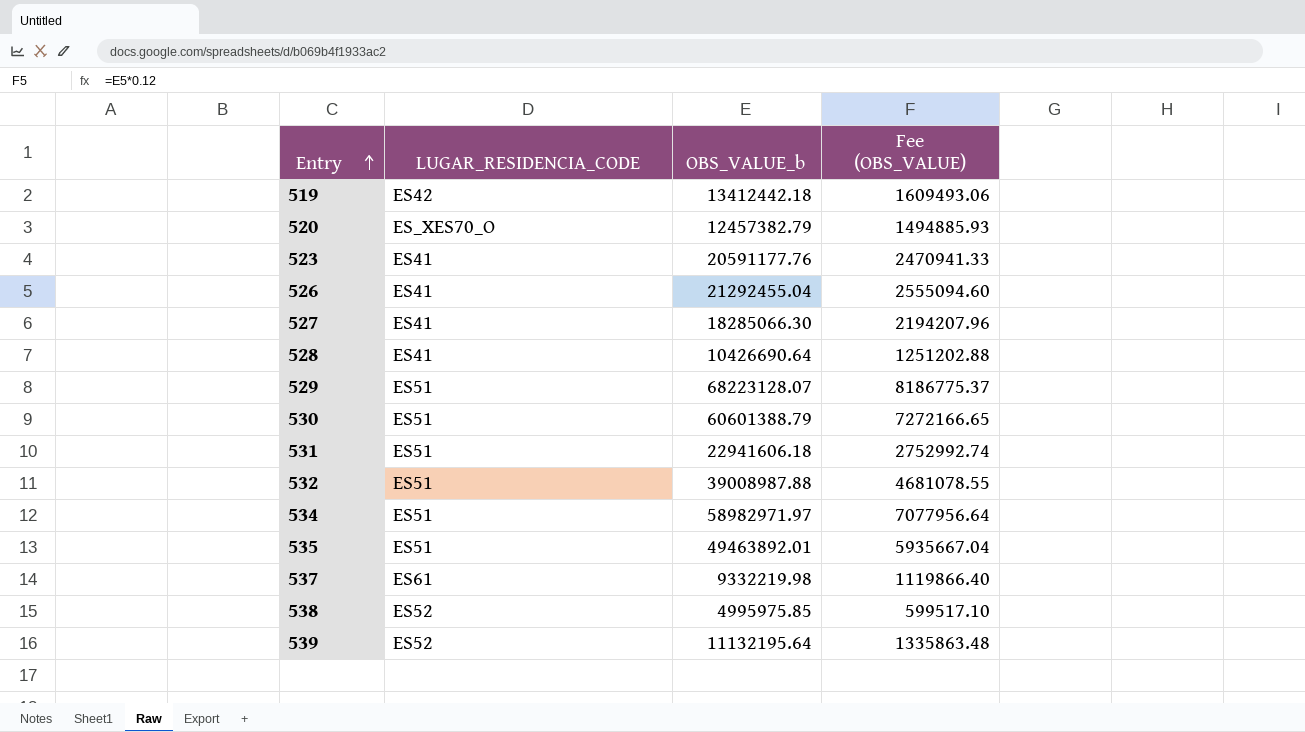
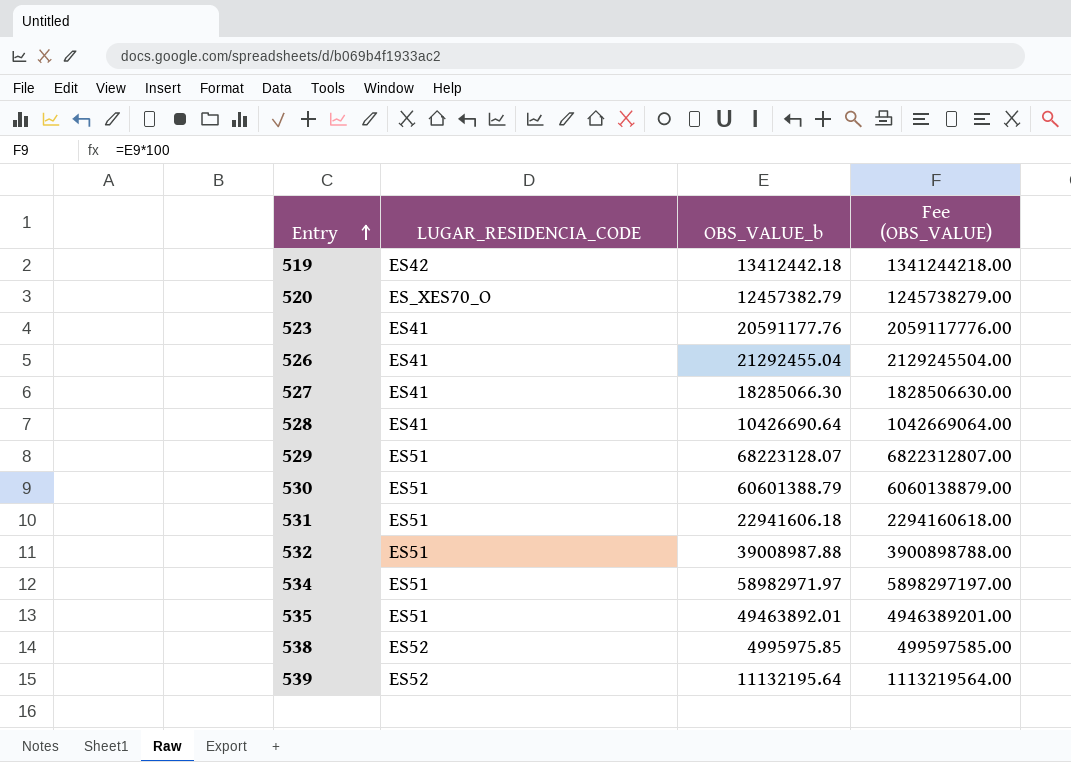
column Fee (OBS_VALUE) | formula: [OBS_VALUE_b] * 0.12 -> [OBS_VALUE_b] * 100
row 537: ES61 | 9332219.98 | 1119866.40 -> none

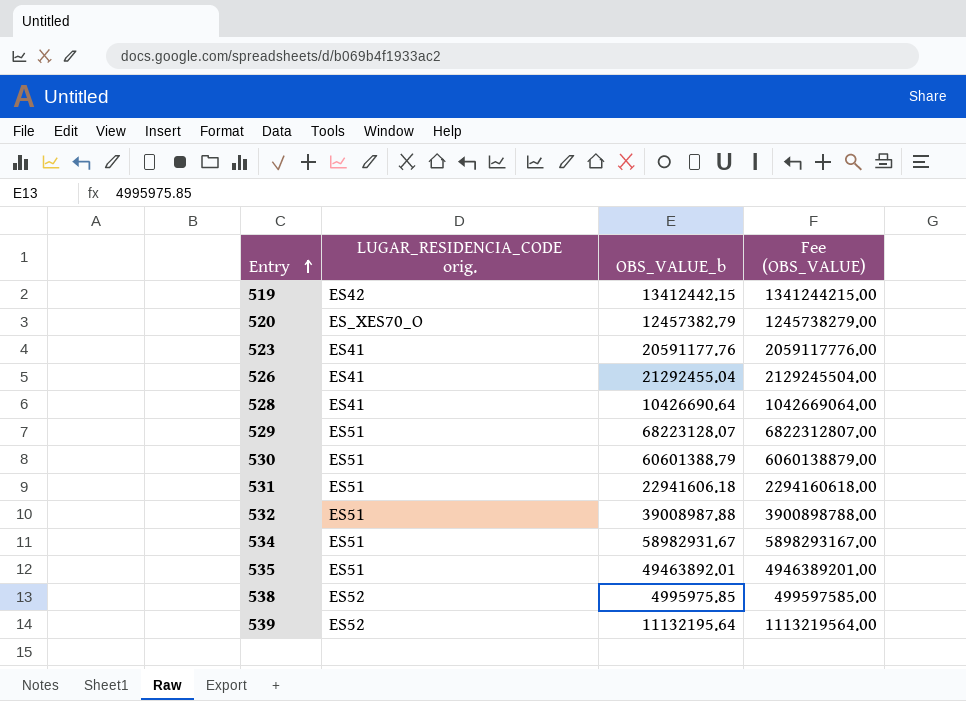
column name: LUGAR_RESIDENCIA_CODE -> LUGAR_RESIDENCIA_CODE orig.
row 527: ES41 | 18285066.30 | 1828506630.00 -> none
519 | OBS_VALUE_b: 13412442.18 -> 13412442.15
519 | Fee (OBS_VALUE): 1341244218.00 -> 1341244215.00
534 | OBS_VALUE_b: 58982971.97 -> 58982931.67
534 | Fee (OBS_VALUE): 5898297197.00 -> 5898293167.00

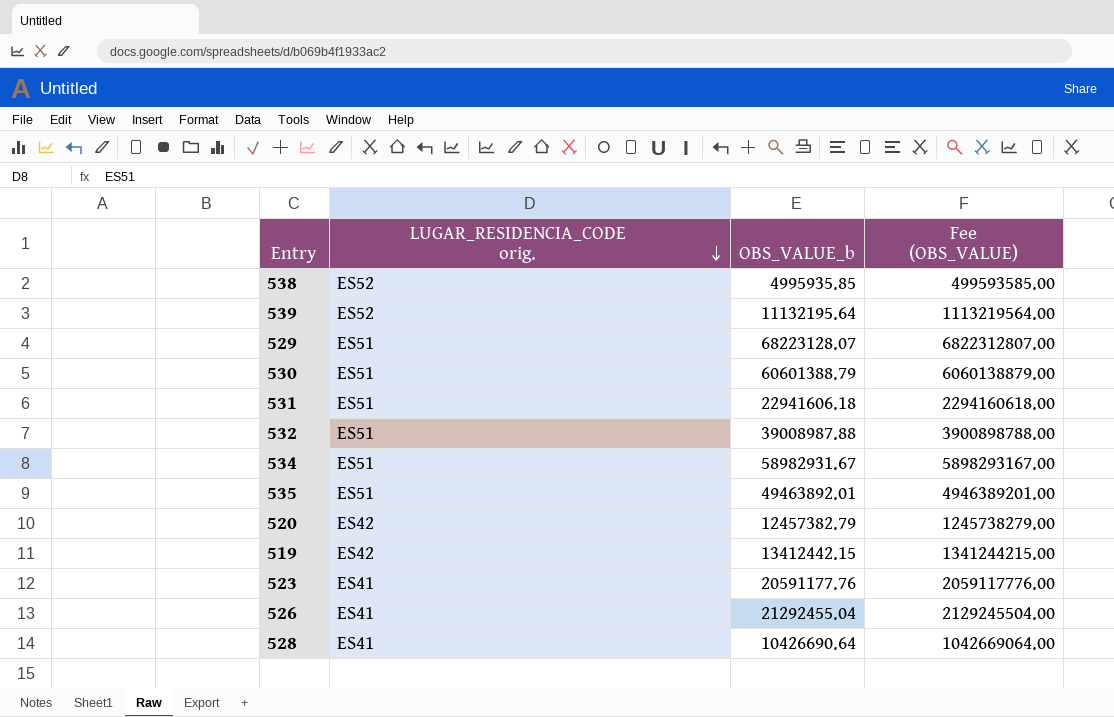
row order: Entry ascending -> LUGAR_RESIDENCIA_CODE orig. descending
538 | OBS_VALUE_b: 4995975.85 -> 4995935.85
538 | Fee (OBS_VALUE): 499597585.00 -> 499593585.00
520 | LUGAR_RESIDENCIA_CODE orig.: ES_XES70_O -> ES42

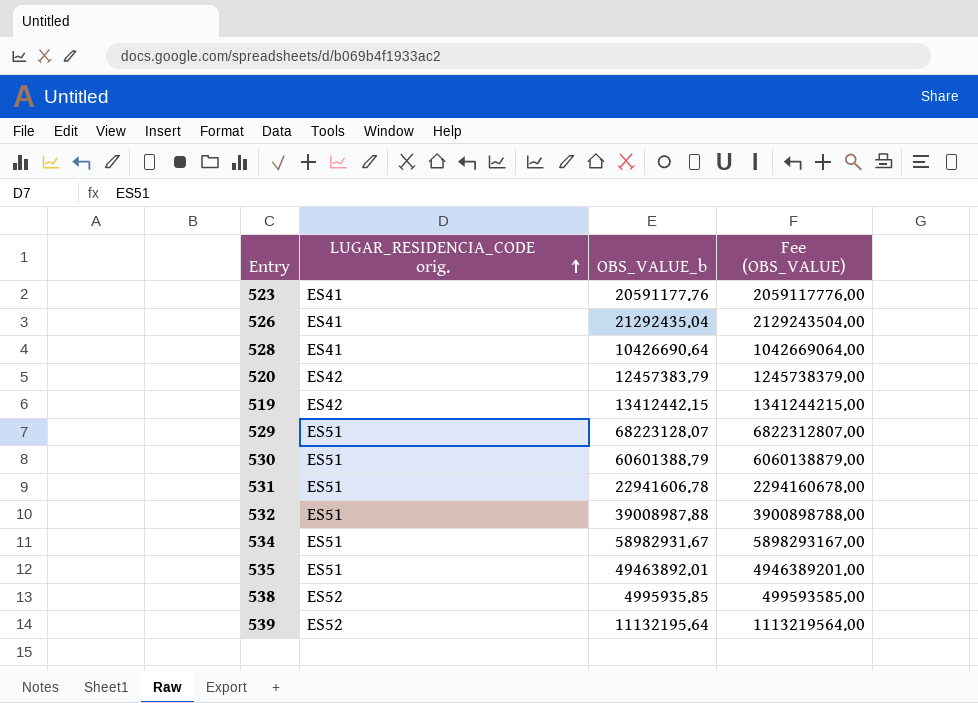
row order: LUGAR_RESIDENCIA_CODE orig. descending -> LUGAR_RESIDENCIA_CODE orig. ascending
526 | OBS_VALUE_b: 21292455.04 -> 21292435.04
526 | Fee (OBS_VALUE): 2129245504.00 -> 2129243504.00
520 | OBS_VALUE_b: 12457382.79 -> 12457383.79
520 | Fee (OBS_VALUE): 1245738279.00 -> 1245738379.00
531 | OBS_VALUE_b: 22941606.18 -> 22941606.78
531 | Fee (OBS_VALUE): 2294160618.00 -> 2294160678.00

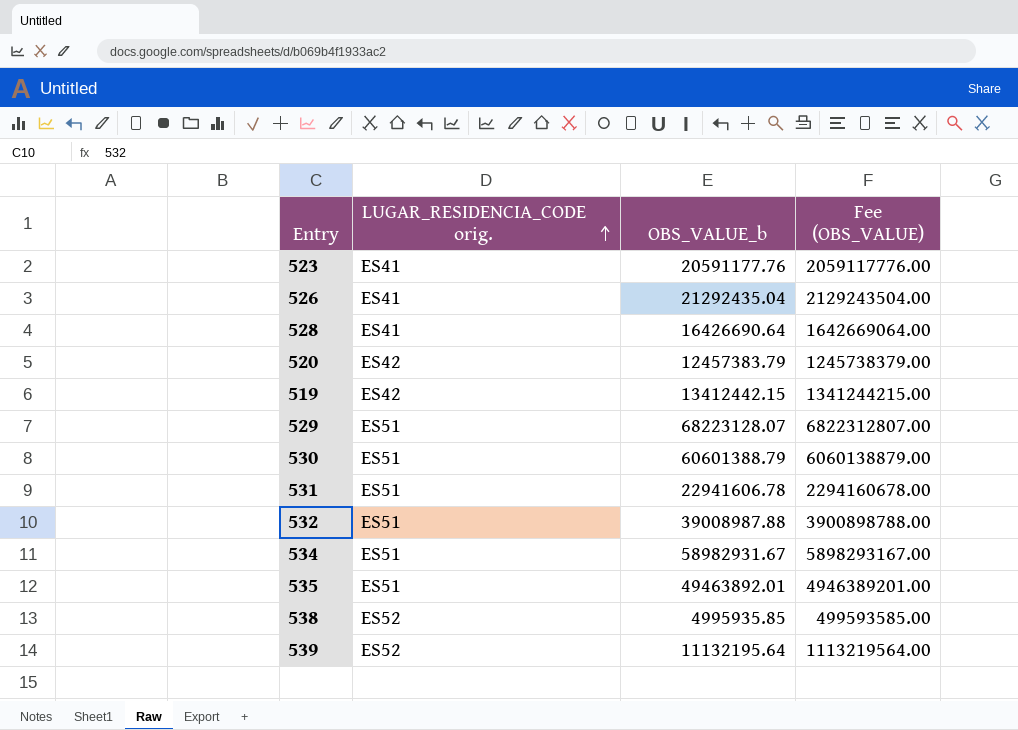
528 | OBS_VALUE_b: 10426690.64 -> 16426690.64
528 | Fee (OBS_VALUE): 1042669064.00 -> 1642669064.00

